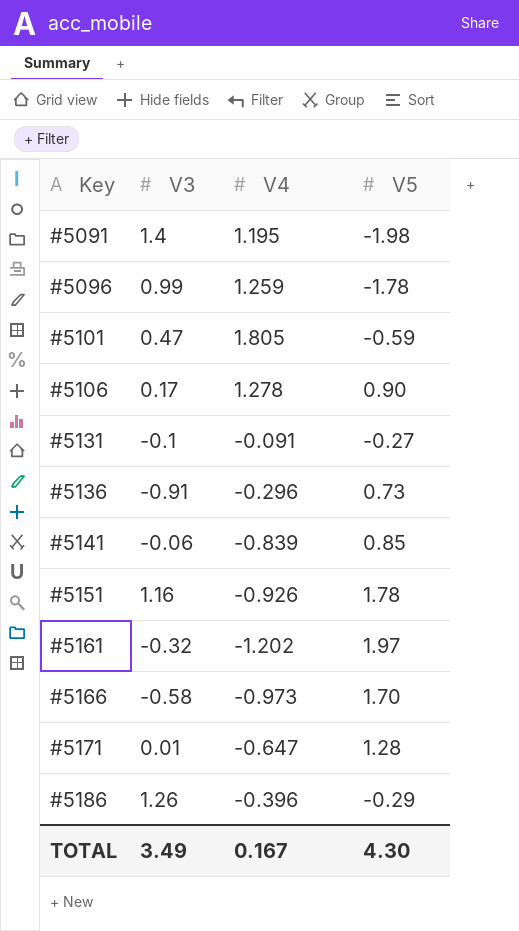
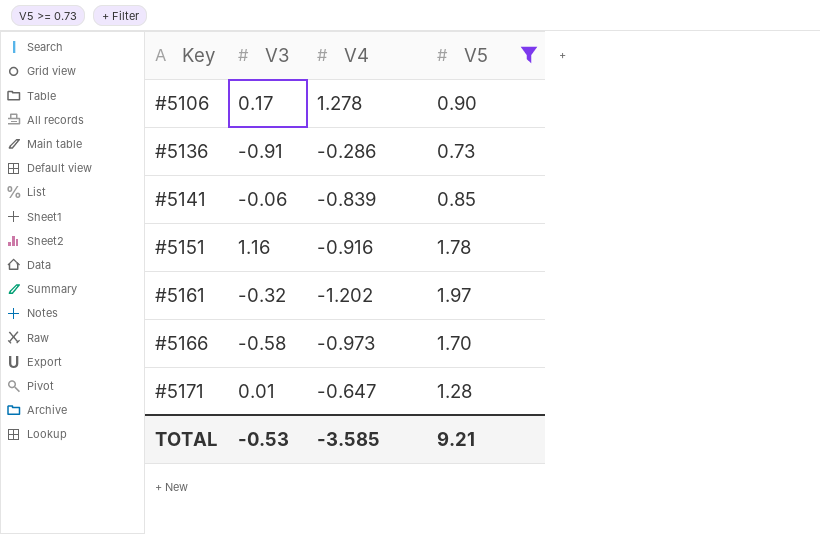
filter: none -> V5 >= 0.73
#5136 | V4: -0.296 -> -0.286
#5151 | V4: -0.926 -> -0.916
TOTAL | V3: 3.49 -> -0.53
TOTAL | V4: 0.167 -> -3.585
TOTAL | V5: 4.30 -> 9.21

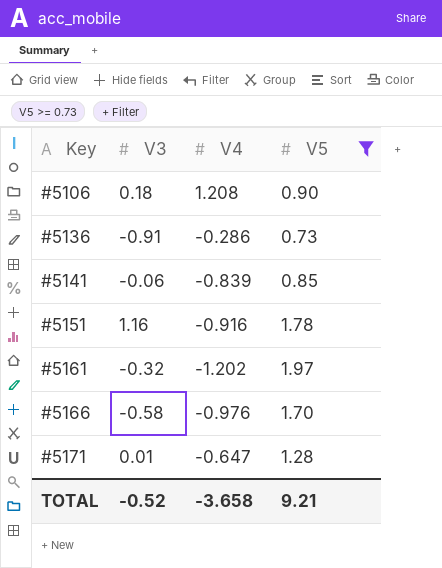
#5106 | V3: 0.17 -> 0.18
#5106 | V4: 1.278 -> 1.208
#5166 | V4: -0.973 -> -0.976
TOTAL | V3: -0.53 -> -0.52
TOTAL | V4: -3.585 -> -3.658

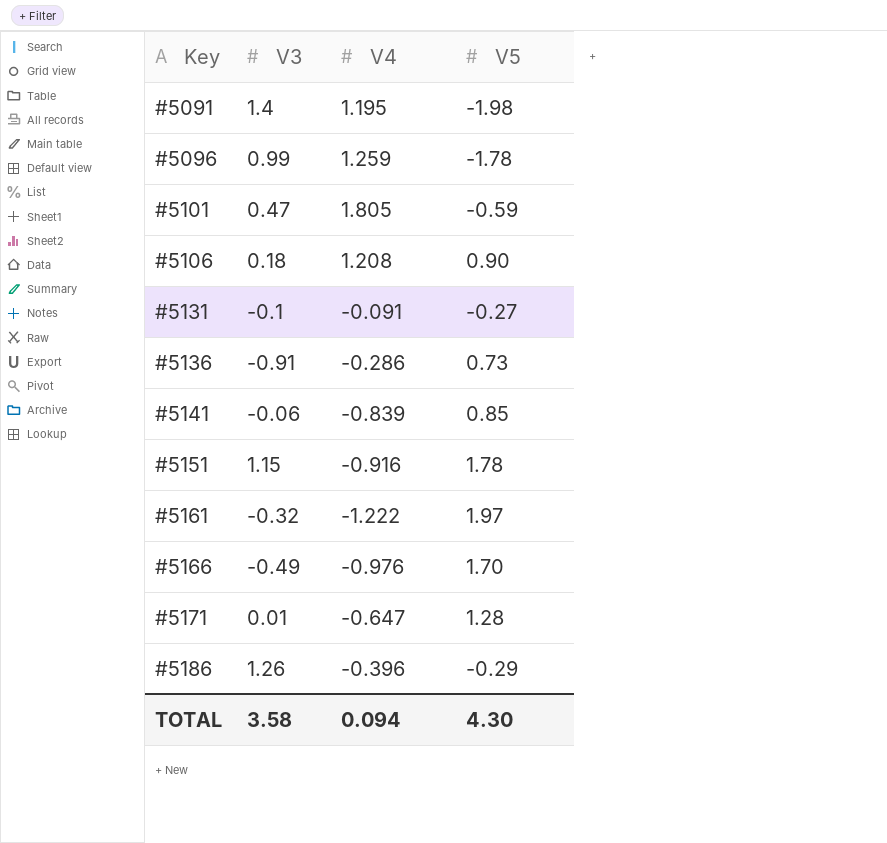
filter: V5 >= 0.73 -> none
#5151 | V3: 1.16 -> 1.15
#5161 | V4: -1.202 -> -1.222
#5166 | V3: -0.58 -> -0.49
TOTAL | V3: -0.52 -> 3.58
TOTAL | V4: -3.658 -> 0.094
TOTAL | V5: 9.21 -> 4.30

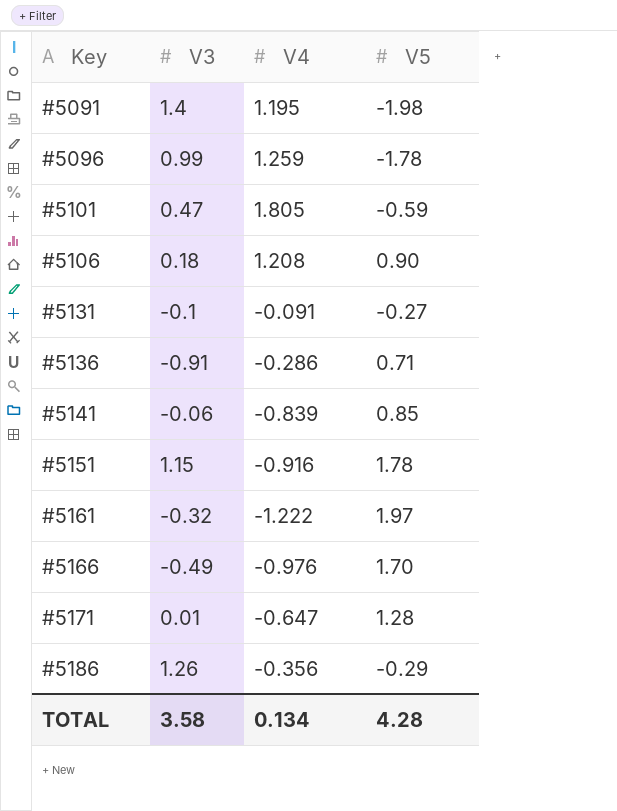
#5136 | V5: 0.73 -> 0.71
#5186 | V4: -0.396 -> -0.356
TOTAL | V4: 0.094 -> 0.134
TOTAL | V5: 4.30 -> 4.28

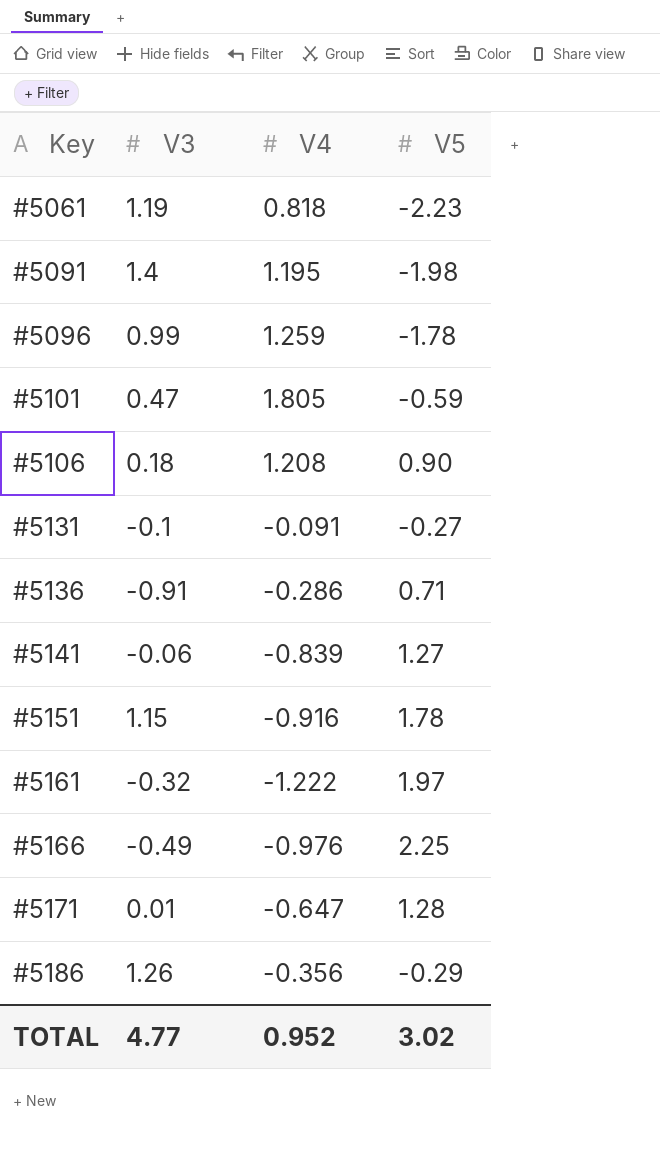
row #5061: none -> 1.19 | 0.818 | -2.23
#5141 | V5: 0.85 -> 1.27
#5166 | V5: 1.70 -> 2.25
TOTAL | V3: 3.58 -> 4.77
TOTAL | V4: 0.134 -> 0.952
TOTAL | V5: 4.28 -> 3.02

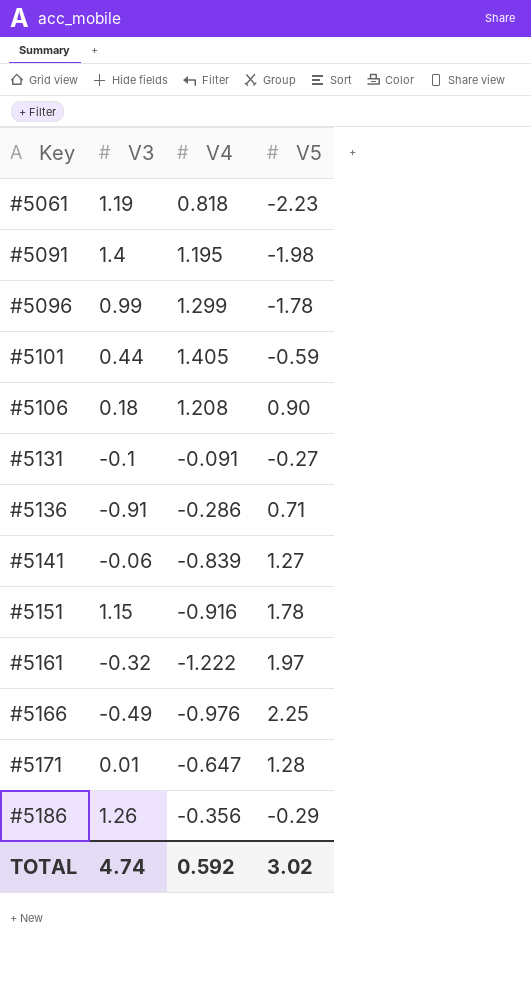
#5096 | V4: 1.259 -> 1.299
#5101 | V3: 0.47 -> 0.44
#5101 | V4: 1.805 -> 1.405
TOTAL | V3: 4.77 -> 4.74
TOTAL | V4: 0.952 -> 0.592

